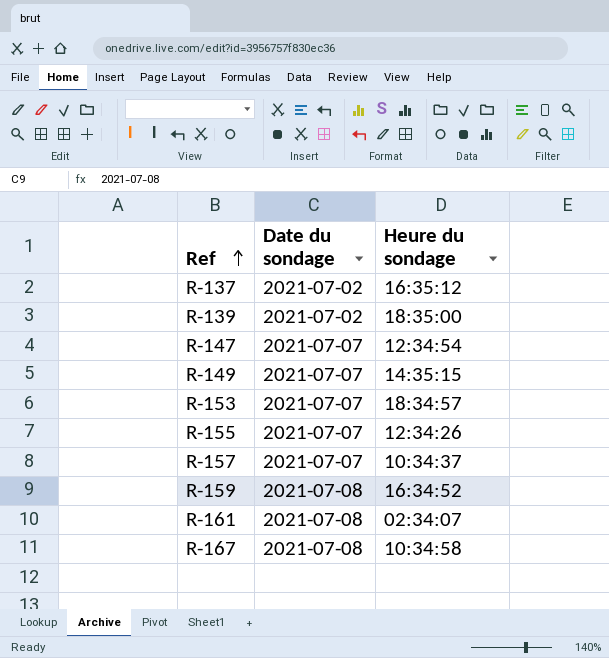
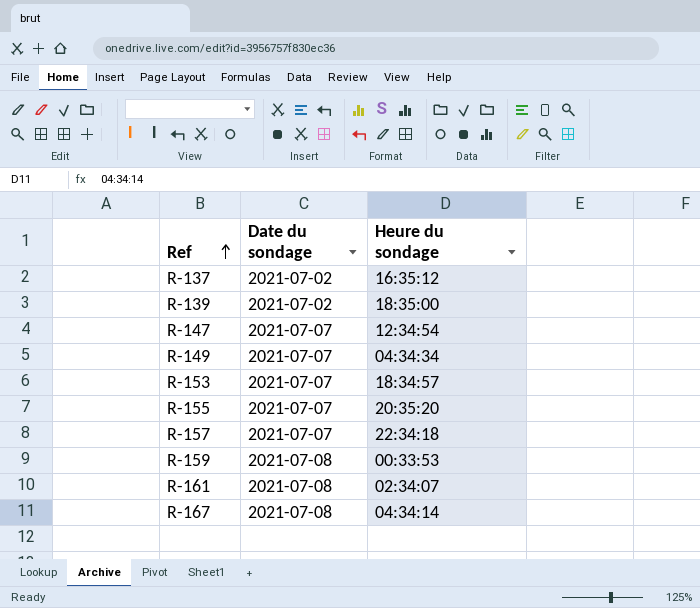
R-149 | Heure du sondage: 14:35:15 -> 04:34:34
R-155 | Heure du sondage: 12:34:26 -> 20:35:20
R-157 | Heure du sondage: 10:34:37 -> 22:34:18
R-159 | Heure du sondage: 16:34:52 -> 00:33:53
R-167 | Heure du sondage: 10:34:58 -> 04:34:14

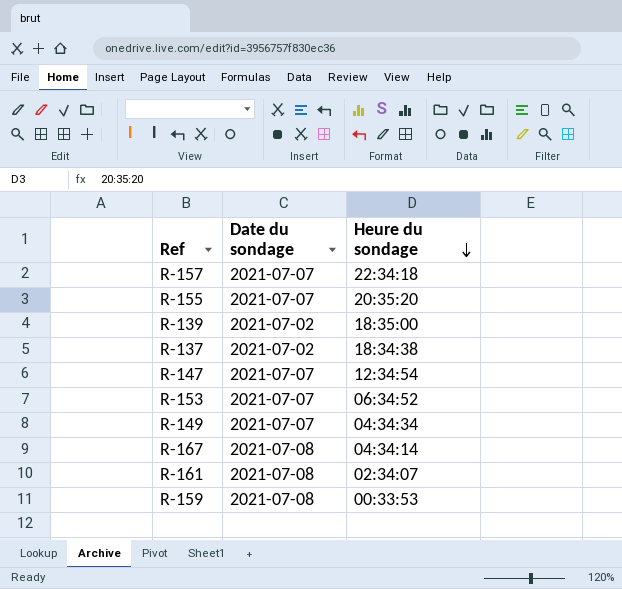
row order: Ref ascending -> Heure du sondage descending
R-137 | Heure du sondage: 16:35:12 -> 18:34:38
R-153 | Heure du sondage: 18:34:57 -> 06:34:52

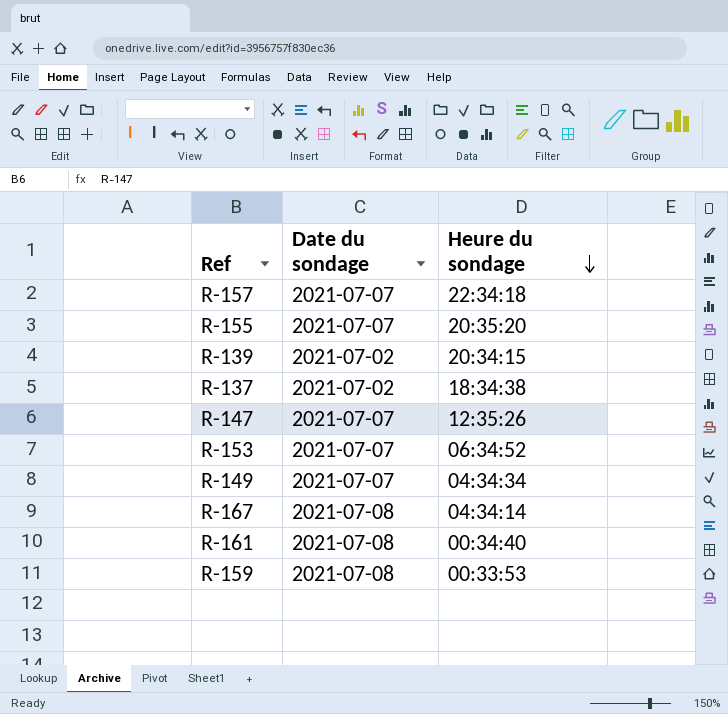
R-139 | Heure du sondage: 18:35:00 -> 20:34:15
R-147 | Heure du sondage: 12:34:54 -> 12:35:26
R-161 | Heure du sondage: 02:34:07 -> 00:34:40

